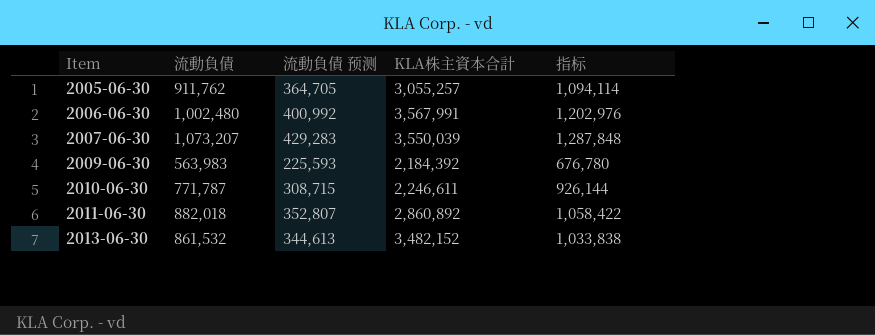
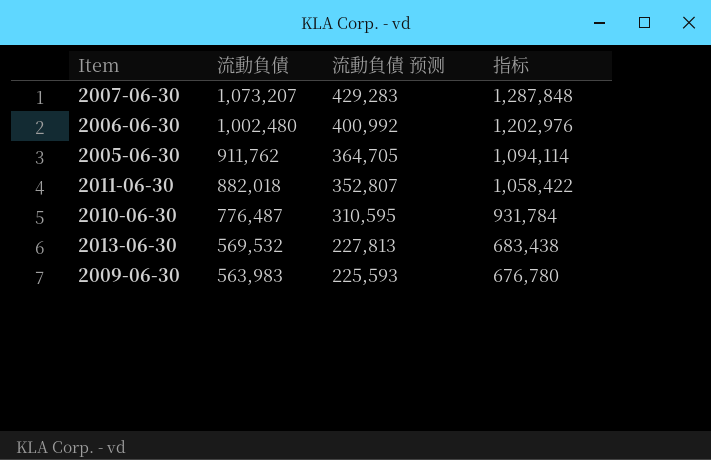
row order: Item ascending -> 流動負債 descending
column KLA株主資本合計 | position: 4 -> none
2010-06-30 | 流動負債: 771,787 -> 776,487
2010-06-30 | 流動負債 预测: 308,715 -> 310,595
2010-06-30 | 指标: 926,144 -> 931,784
2013-06-30 | 流動負債: 861,532 -> 569,532
2013-06-30 | 流動負債 预测: 344,613 -> 227,813
2013-06-30 | 指标: 1,033,838 -> 683,438

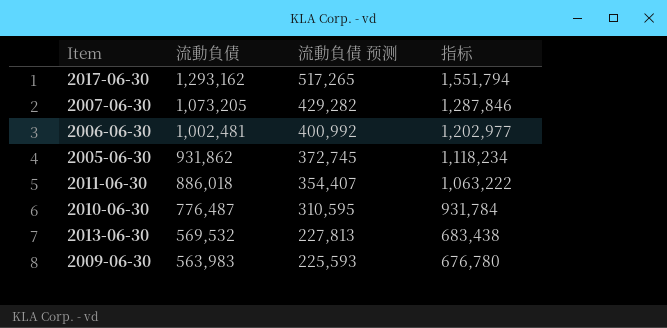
row 2017-06-30: none -> 1,293,162 | 517,265 | 1,551,794
2007-06-30 | 流動負債: 1,073,207 -> 1,073,205
2007-06-30 | 流動負債 预测: 429,283 -> 429,282
2007-06-30 | 指标: 1,287,848 -> 1,287,846
2006-06-30 | 流動負債: 1,002,480 -> 1,002,481
2006-06-30 | 指标: 1,202,976 -> 1,202,977
2005-06-30 | 流動負債: 911,762 -> 931,862
2005-06-30 | 流動負債 预测: 364,705 -> 372,745
2005-06-30 | 指标: 1,094,114 -> 1,118,234
2011-06-30 | 流動負債: 882,018 -> 886,018
2011-06-30 | 流動負債 预测: 352,807 -> 354,407
2011-06-30 | 指标: 1,058,422 -> 1,063,222

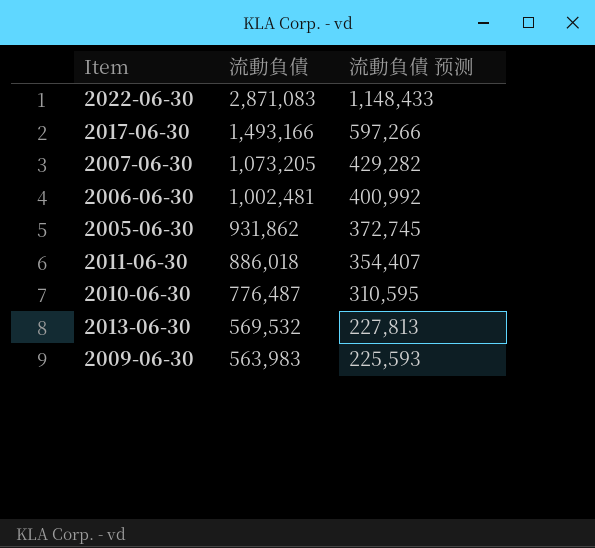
column 指标 | formula: [流動負債] * 1.2 -> none
row 2022-06-30: none -> 2,871,083 | 1,148,433
2017-06-30 | 流動負債: 1,293,162 -> 1,493,166
2017-06-30 | 流動負債 预测: 517,265 -> 597,266

